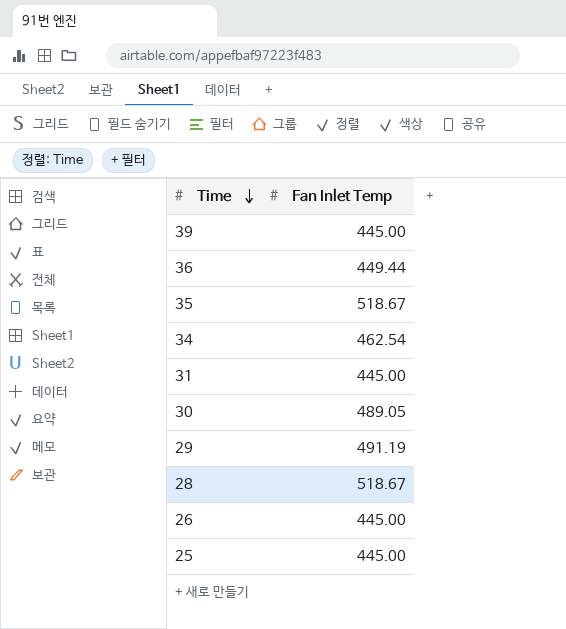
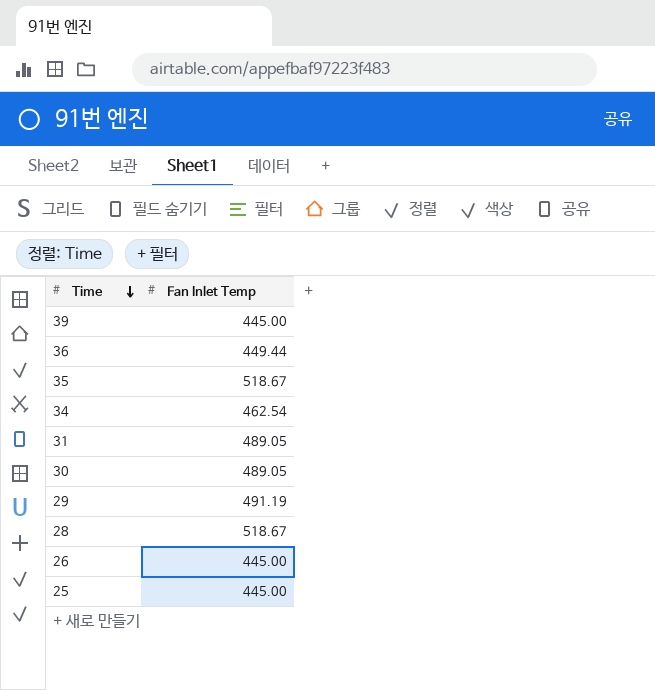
31 | Fan Inlet Temp: 445.00 -> 489.05

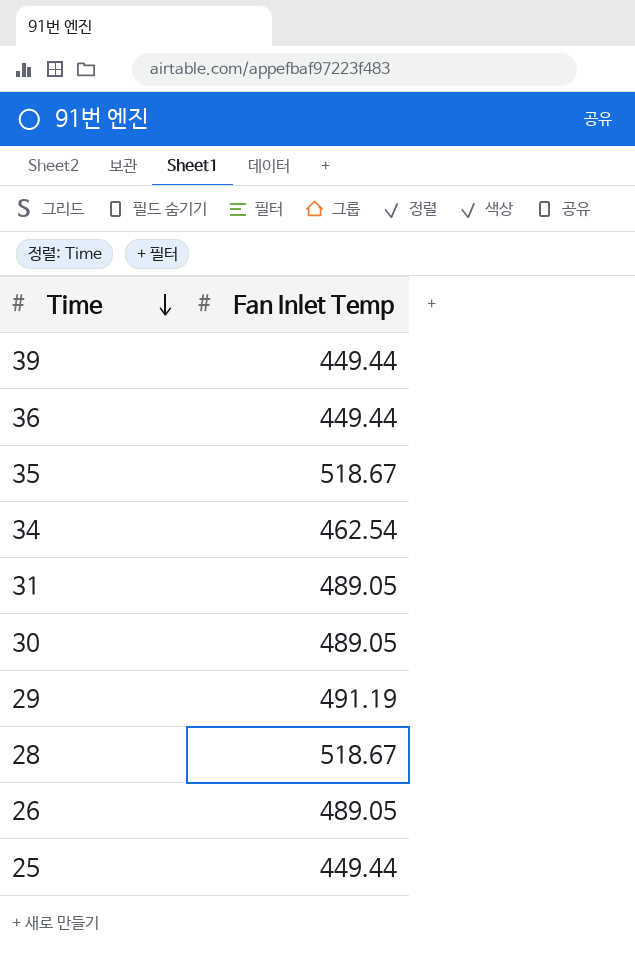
39 | Fan Inlet Temp: 445.00 -> 449.44
26 | Fan Inlet Temp: 445.00 -> 489.05
25 | Fan Inlet Temp: 445.00 -> 449.44

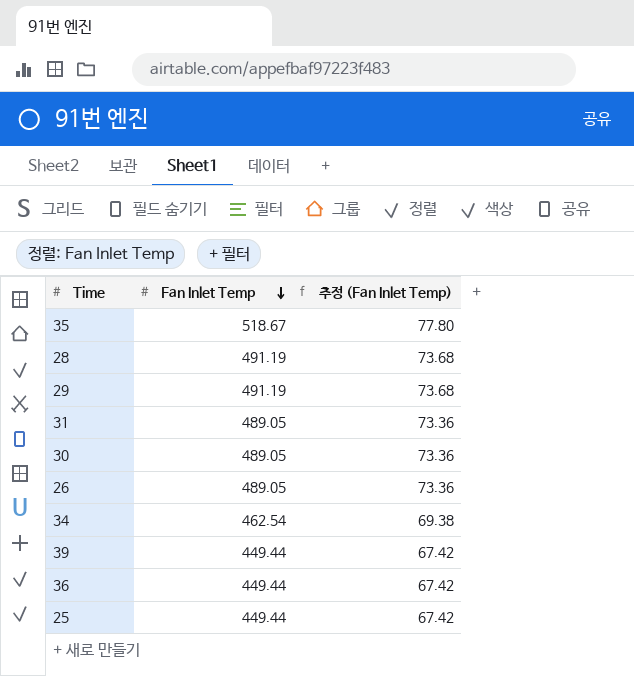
row order: Time descending -> Fan Inlet Temp descending
column 추정 (Fan Inlet Temp) | formula: none -> [Fan Inlet Temp] * 0.15
28 | Fan Inlet Temp: 518.67 -> 491.19

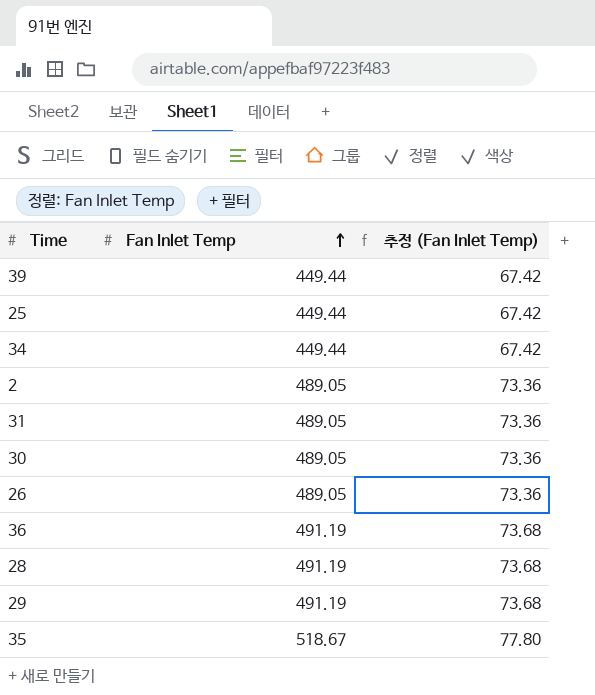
row order: Fan Inlet Temp descending -> Fan Inlet Temp ascending
34 | Fan Inlet Temp: 462.54 -> 449.44
34 | 추정 (Fan Inlet Temp): 69.38 -> 67.42
row 2: none -> 489.05 | 73.36
36 | Fan Inlet Temp: 449.44 -> 491.19
36 | 추정 (Fan Inlet Temp): 67.42 -> 73.68

